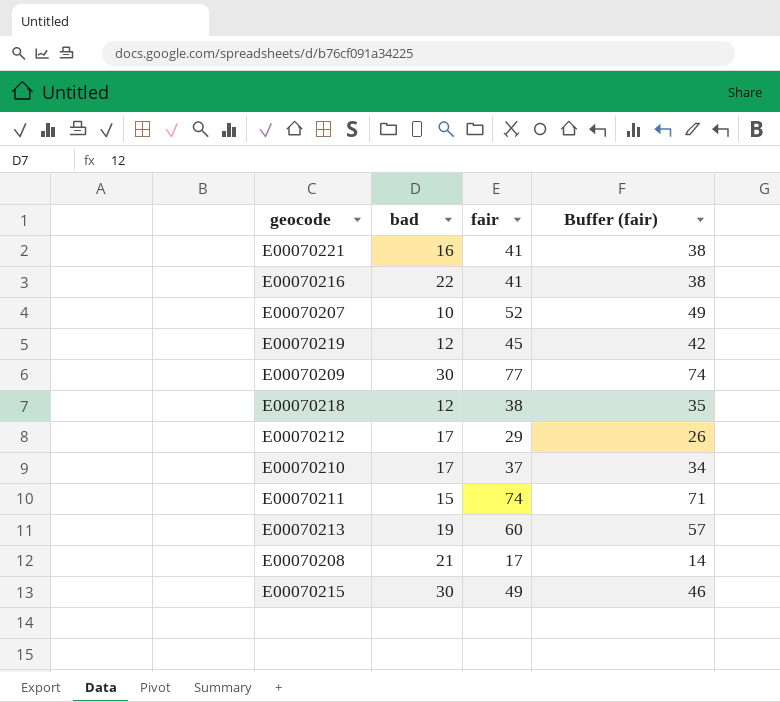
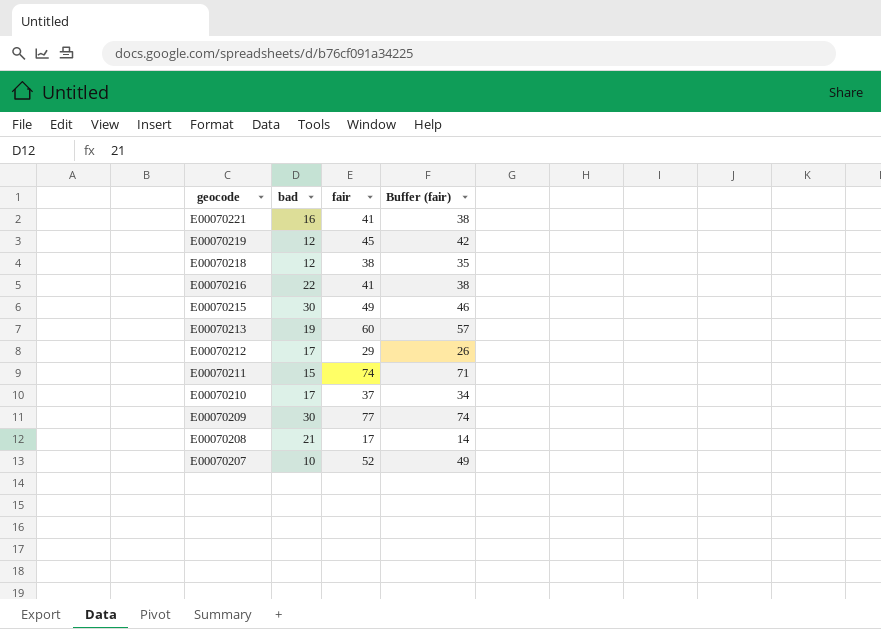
row order: none -> geocode descending

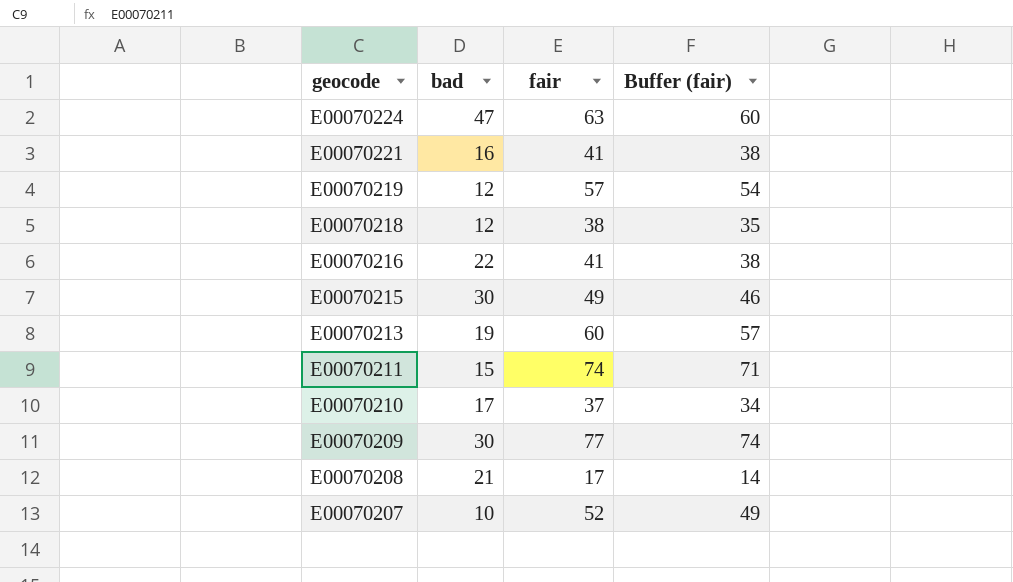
row E00070212: 17 | 29 | 26 -> none
row E00070224: none -> 47 | 63 | 60
E00070219 | fair: 45 -> 57
E00070219 | Buffer (fair): 42 -> 54

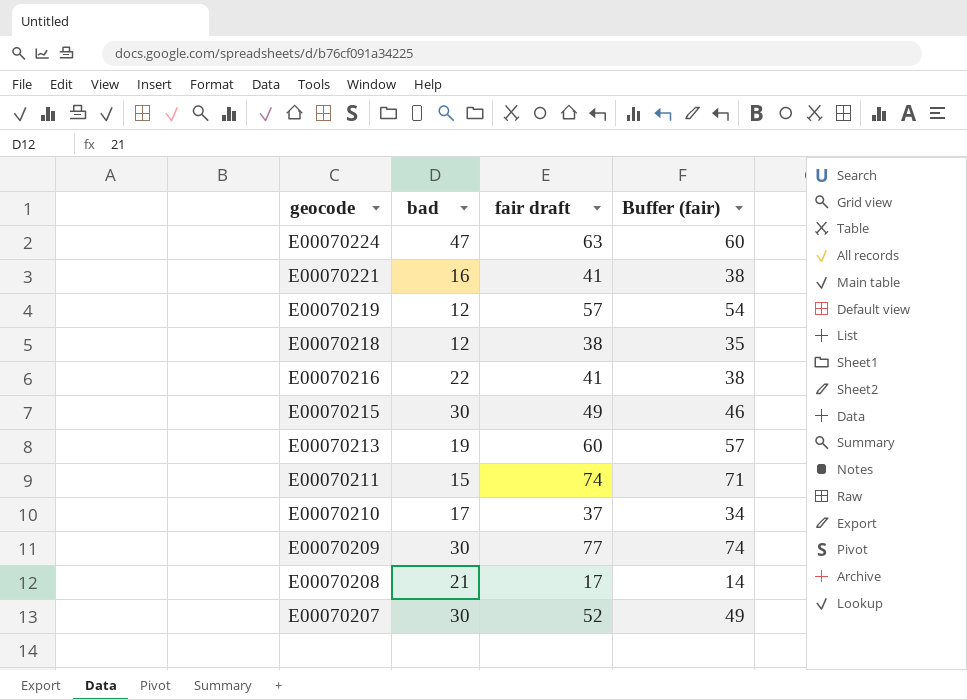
column name: fair -> fair draft
E00070207 | bad: 10 -> 30

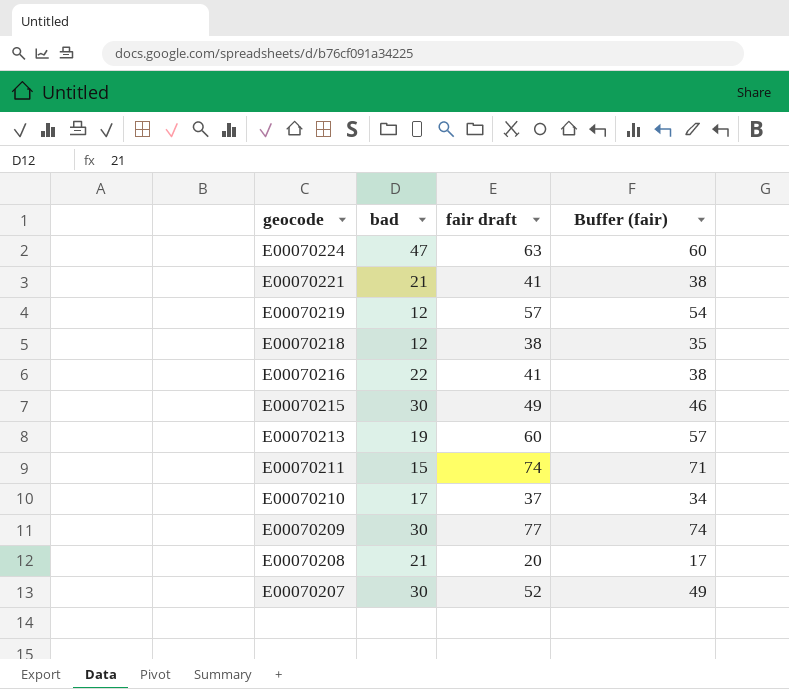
E00070221 | bad: 16 -> 21
E00070208 | fair draft: 17 -> 20
E00070208 | Buffer (fair): 14 -> 17

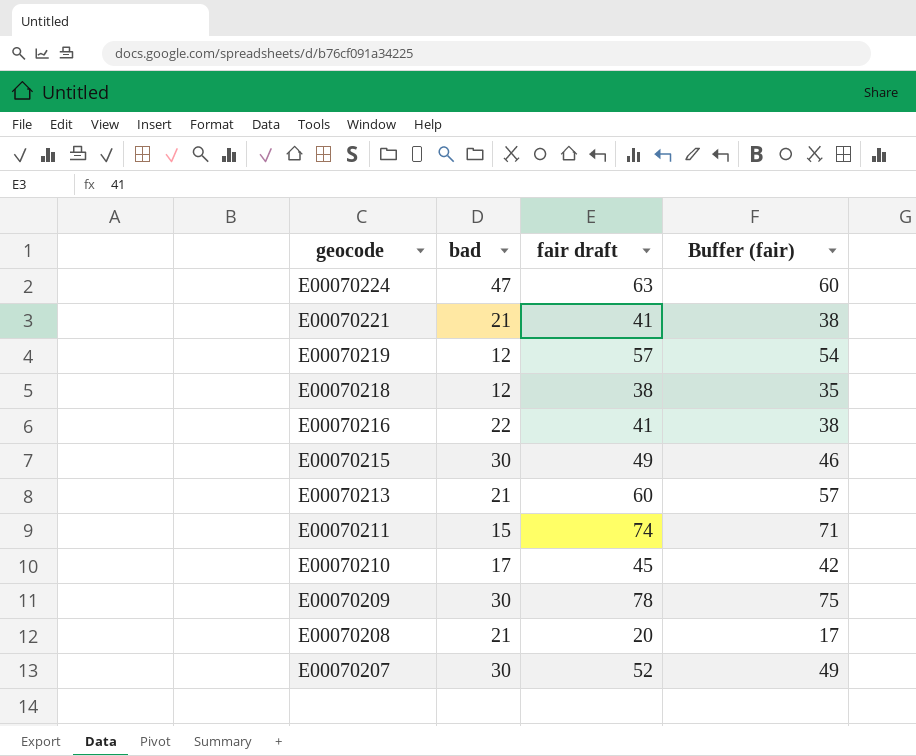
E00070213 | bad: 19 -> 21
E00070210 | fair draft: 37 -> 45
E00070210 | Buffer (fair): 34 -> 42
E00070209 | fair draft: 77 -> 78
E00070209 | Buffer (fair): 74 -> 75

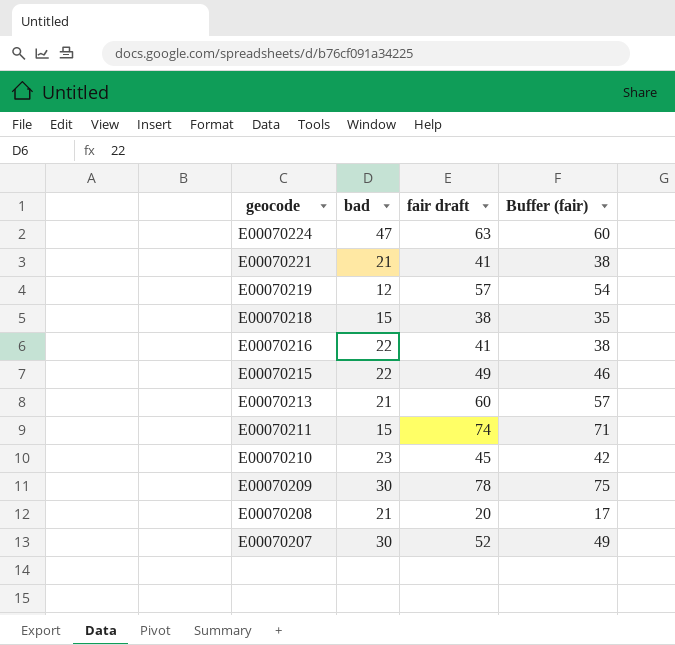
E00070218 | bad: 12 -> 15
E00070215 | bad: 30 -> 22
E00070210 | bad: 17 -> 23

